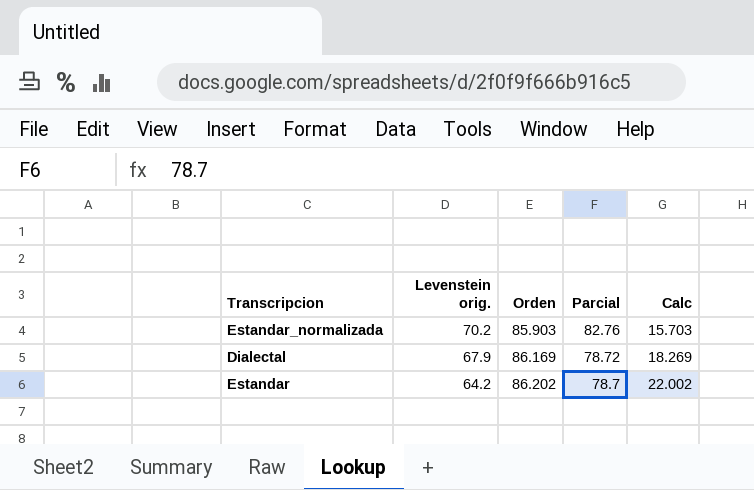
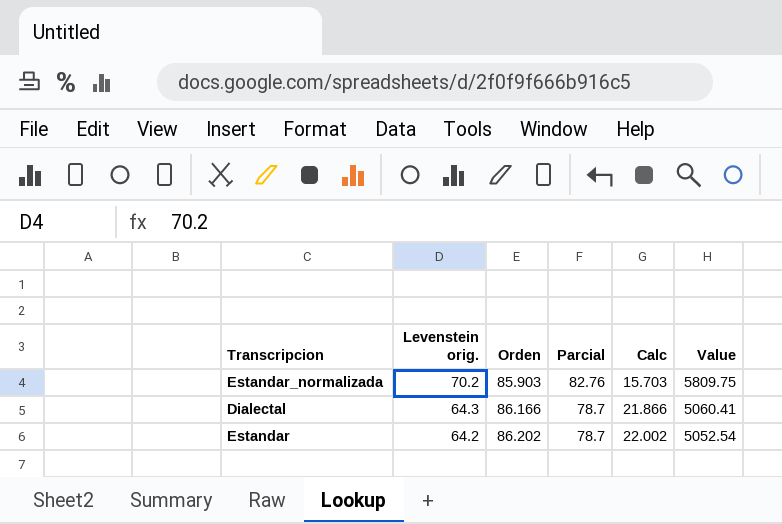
column Value | formula: none -> [Levenstein orig.] * [Parcial]
Dialectal | Levenstein orig.: 67.9 -> 64.3
Dialectal | Orden: 86.169 -> 86.166
Dialectal | Parcial: 78.72 -> 78.7
Dialectal | Calc: 18.269 -> 21.866

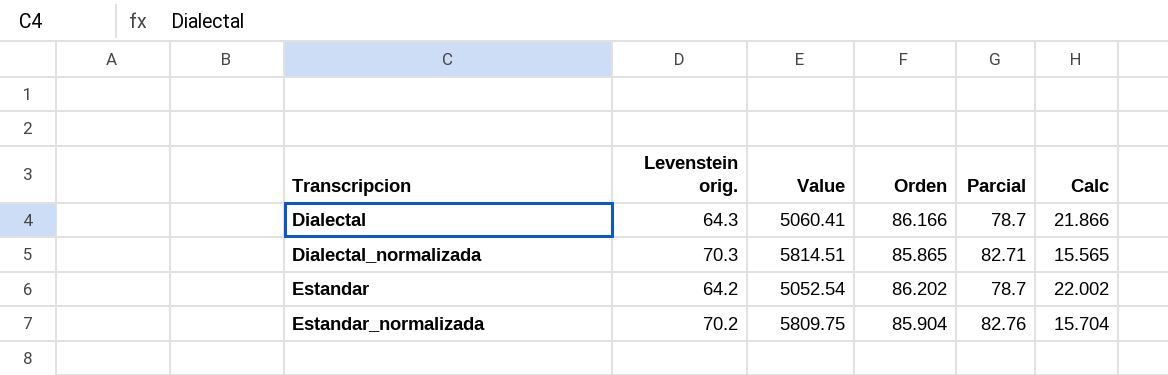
row order: Levenstein orig. descending -> Transcripcion ascending
column Value | position: 6 -> 3
row Dialectal_normalizada: none -> 70.3 | 5814.51 | 85.865 | 82.71 | 15.565
Estandar_normalizada | Orden: 85.903 -> 85.904
Estandar_normalizada | Calc: 15.703 -> 15.704

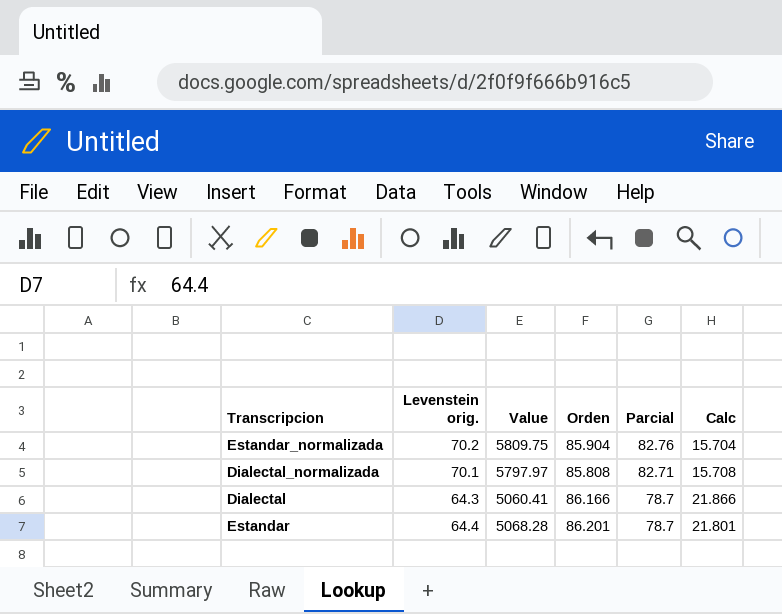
row order: Transcripcion ascending -> Parcial descending
Dialectal_normalizada | Levenstein orig.: 70.3 -> 70.1
Dialectal_normalizada | Value: 5814.51 -> 5797.97
Dialectal_normalizada | Orden: 85.865 -> 85.808
Dialectal_normalizada | Calc: 15.565 -> 15.708
Estandar | Levenstein orig.: 64.2 -> 64.4
Estandar | Value: 5052.54 -> 5068.28
Estandar | Orden: 86.202 -> 86.201
Estandar | Calc: 22.002 -> 21.801

